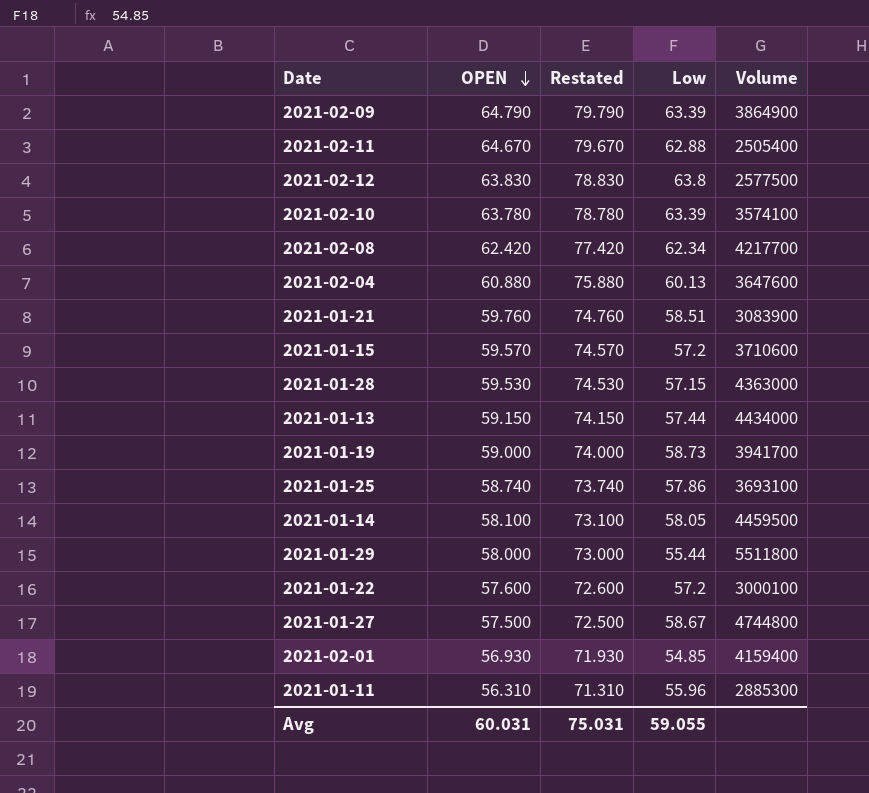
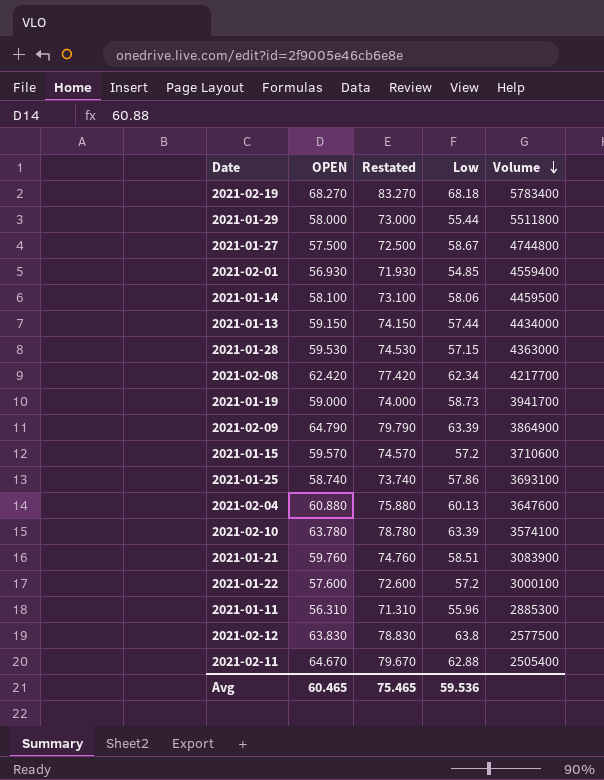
row order: OPEN descending -> Volume descending
row 2021-02-19: none -> 68.270 | 83.270 | 68.18 | 5783400
2021-02-01 | Volume: 4159400 -> 4559400
2021-01-14 | Low: 58.05 -> 58.06
Avg | OPEN: 60.031 -> 60.465
Avg | Restated: 75.031 -> 75.465
Avg | Low: 59.055 -> 59.536

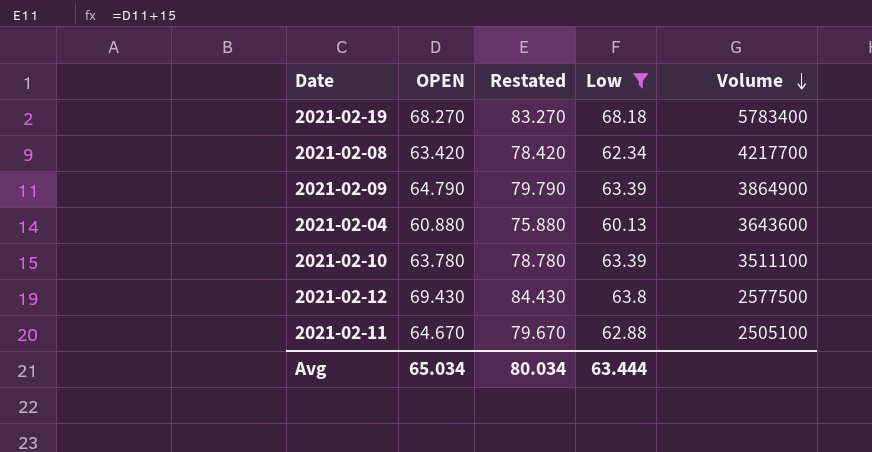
filter: none -> Low >= 60.13
2021-02-08 | OPEN: 62.420 -> 63.420
2021-02-08 | Restated: 77.420 -> 78.420
2021-02-04 | Volume: 3647600 -> 3643600
2021-02-10 | Volume: 3574100 -> 3511100
2021-02-12 | OPEN: 63.830 -> 69.430
2021-02-12 | Restated: 78.830 -> 84.430
2021-02-11 | Volume: 2505400 -> 2505100
Avg | OPEN: 60.465 -> 65.034
Avg | Restated: 75.465 -> 80.034
Avg | Low: 59.536 -> 63.444

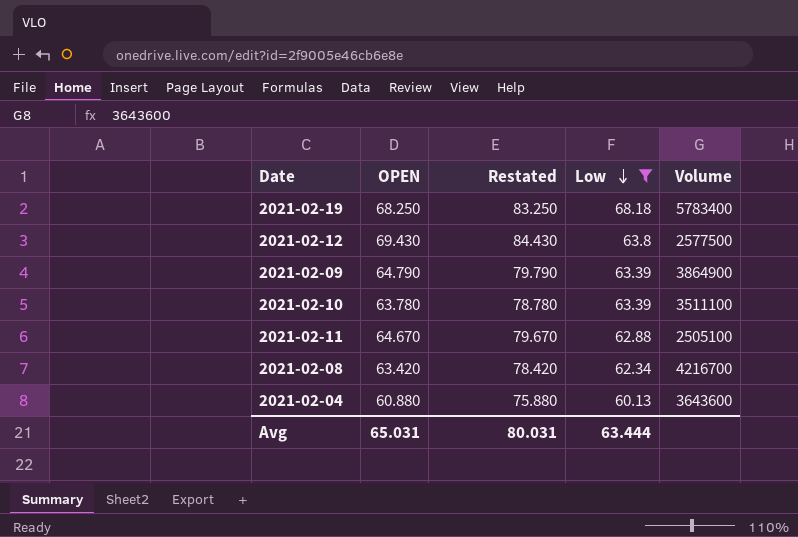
row order: Volume descending -> Low descending
2021-02-19 | OPEN: 68.270 -> 68.250
2021-02-19 | Restated: 83.270 -> 83.250
2021-02-08 | Volume: 4217700 -> 4216700
Avg | OPEN: 65.034 -> 65.031
Avg | Restated: 80.034 -> 80.031

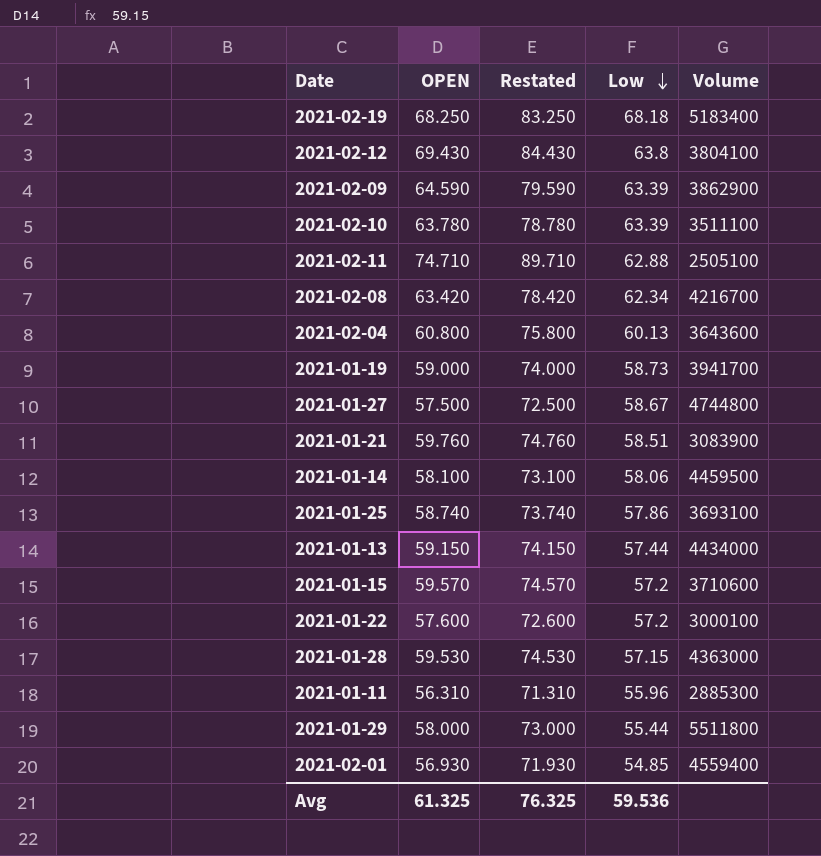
filter: Low >= 60.13 -> none
2021-02-19 | Volume: 5783400 -> 5183400
2021-02-12 | Volume: 2577500 -> 3804100
2021-02-09 | OPEN: 64.790 -> 64.590
2021-02-09 | Restated: 79.790 -> 79.590
2021-02-09 | Volume: 3864900 -> 3862900
2021-02-11 | OPEN: 64.670 -> 74.710
2021-02-11 | Restated: 79.670 -> 89.710
2021-02-04 | OPEN: 60.880 -> 60.800
2021-02-04 | Restated: 75.880 -> 75.800
Avg | OPEN: 65.031 -> 61.325
Avg | Restated: 80.031 -> 76.325
Avg | Low: 63.444 -> 59.536

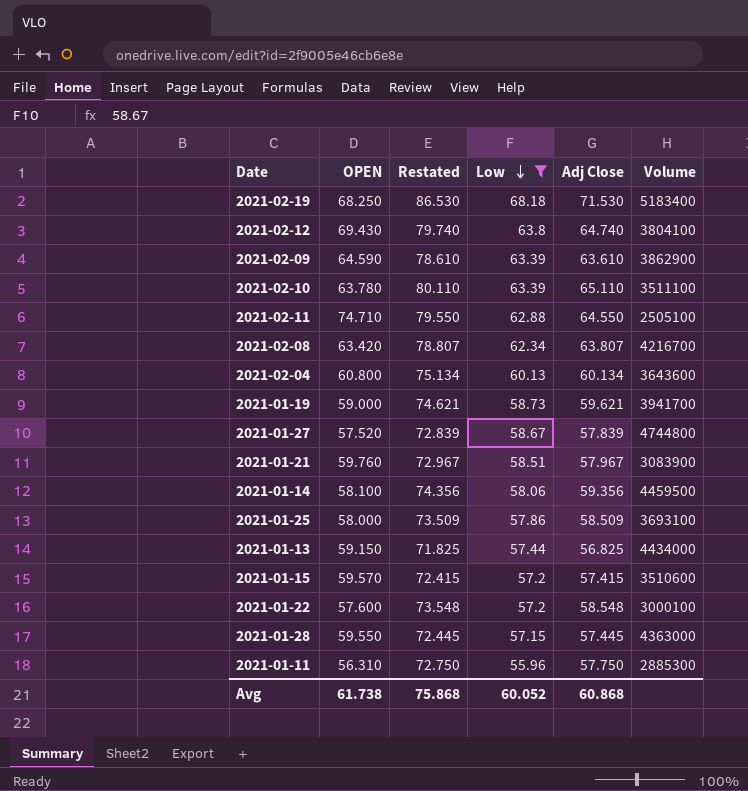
filter: none -> Low >= 55.96
column Restated | formula: [OPEN] + 15 -> [Adj Close] + 15
column Adj Close | position: none -> 5
2021-01-27 | OPEN: 57.500 -> 57.520
2021-01-25 | OPEN: 58.740 -> 58.000
2021-01-15 | Volume: 3710600 -> 3510600
2021-01-28 | OPEN: 59.530 -> 59.550
Avg | OPEN: 61.325 -> 61.738
Avg | Restated: 76.325 -> 75.868
Avg | Low: 59.536 -> 60.052

